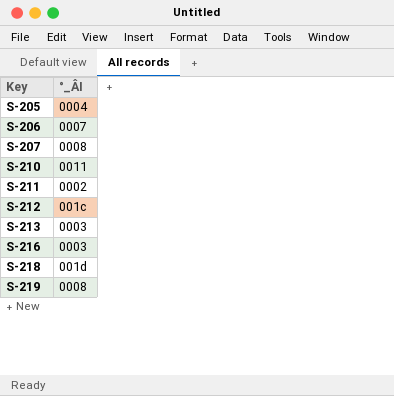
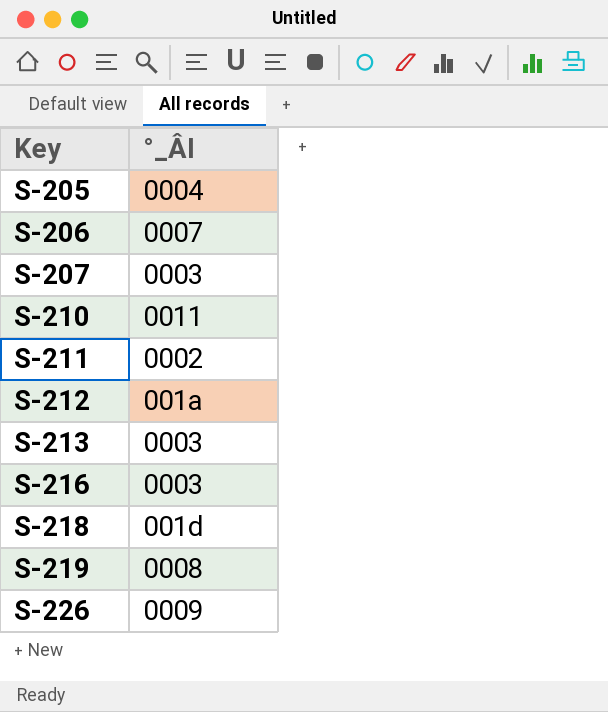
S-207 | °_ÂI: 0008 -> 0003
S-212 | °_ÂI: 001c -> 001a
row S-226: none -> 0009

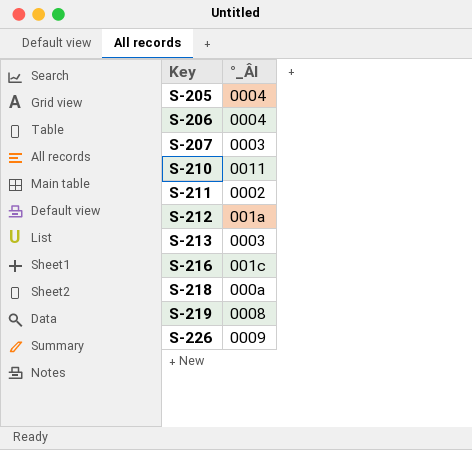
S-206 | °_ÂI: 0007 -> 0004
S-216 | °_ÂI: 0003 -> 001c
S-218 | °_ÂI: 001d -> 000a

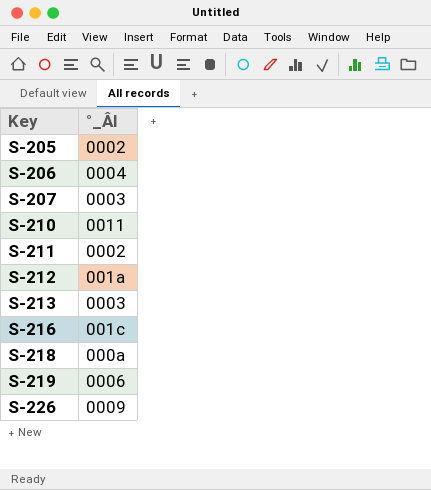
S-205 | °_ÂI: 0004 -> 0002
S-219 | °_ÂI: 0008 -> 0006

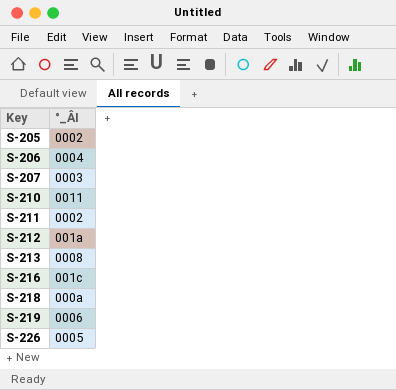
S-213 | °_ÂI: 0003 -> 0008
S-226 | °_ÂI: 0009 -> 0005

